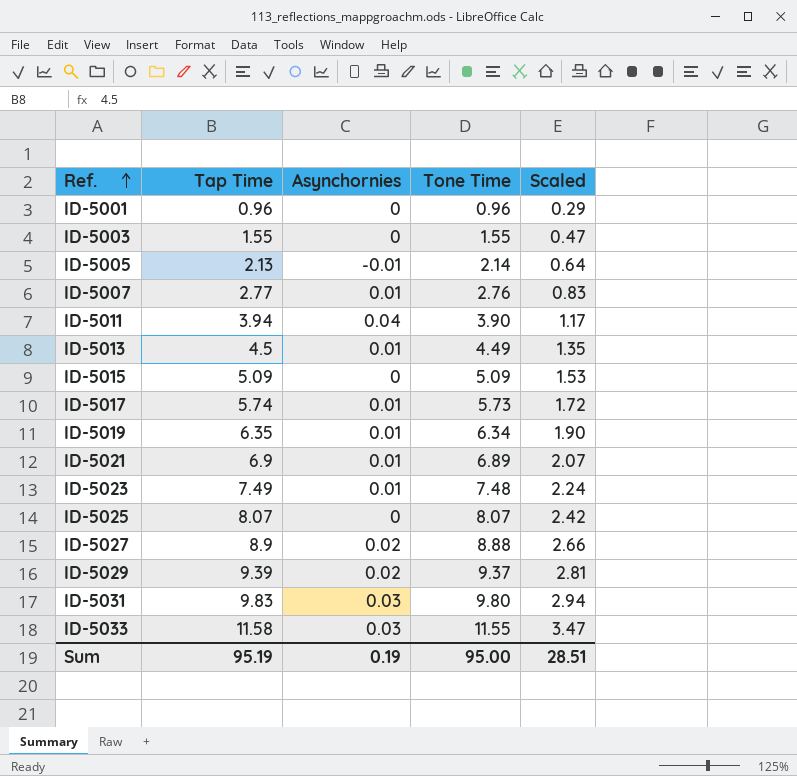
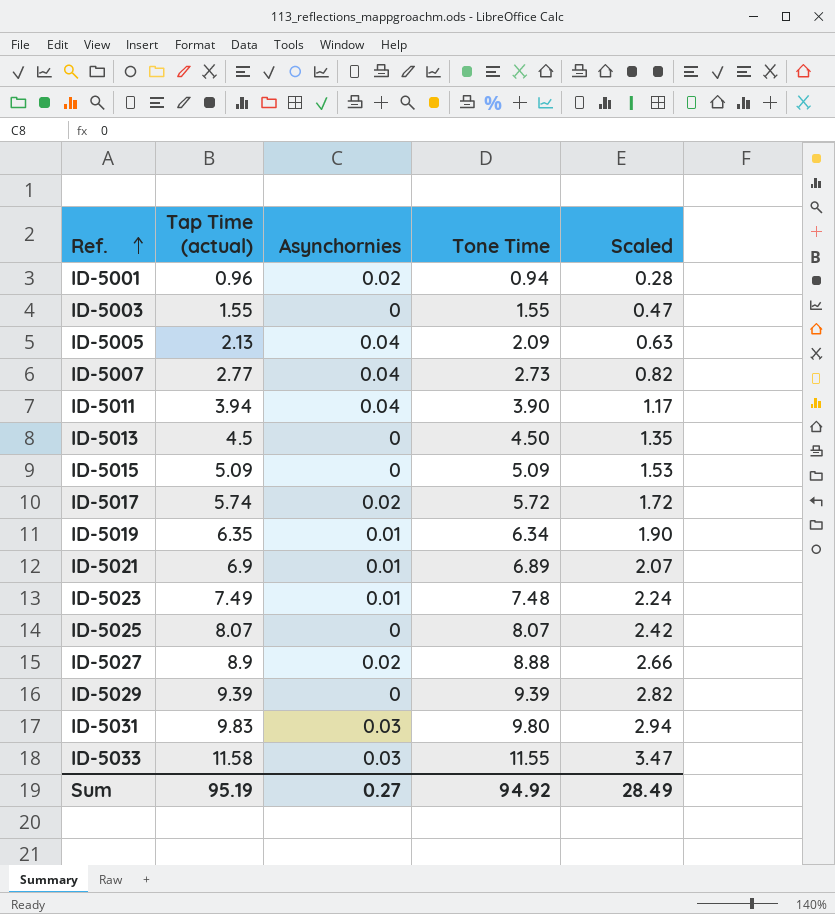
column name: Tap Time -> Tap Time (actual)
ID-5001 | Asynchornies: 0 -> 0.02
ID-5001 | Tone Time: 0.96 -> 0.94
ID-5001 | Scaled: 0.29 -> 0.28
ID-5005 | Asynchornies: -0.01 -> 0.04
ID-5005 | Tone Time: 2.14 -> 2.09
ID-5005 | Scaled: 0.64 -> 0.63
ID-5007 | Asynchornies: 0.01 -> 0.04
ID-5007 | Tone Time: 2.76 -> 2.73
ID-5007 | Scaled: 0.83 -> 0.82
ID-5013 | Asynchornies: 0.01 -> 0
ID-5013 | Tone Time: 4.49 -> 4.50
ID-5017 | Asynchornies: 0.01 -> 0.02
ID-5017 | Tone Time: 5.73 -> 5.72
ID-5029 | Asynchornies: 0.02 -> 0
ID-5029 | Tone Time: 9.37 -> 9.39
ID-5029 | Scaled: 2.81 -> 2.82
Sum | Asynchornies: 0.19 -> 0.27
Sum | Tone Time: 95.00 -> 94.92
Sum | Scaled: 28.51 -> 28.49

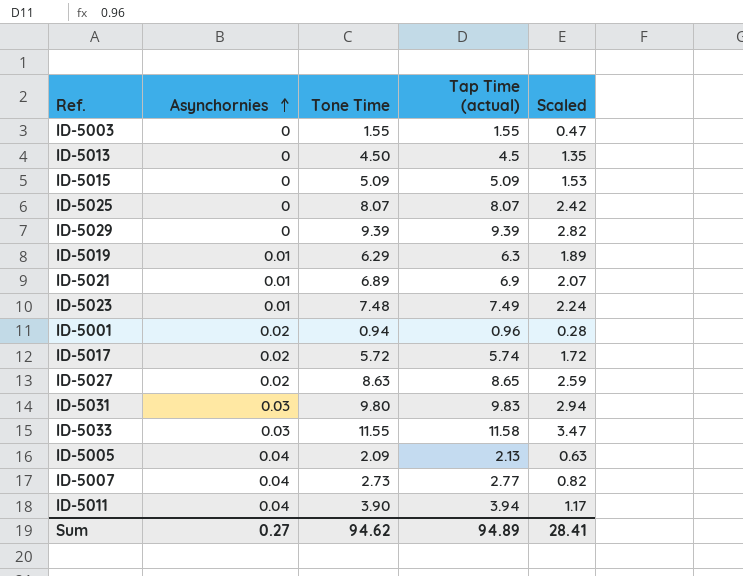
row order: Ref. ascending -> Asynchornies ascending
column Tap Time (actual) | position: 2 -> 4
ID-5019 | Tone Time: 6.34 -> 6.29
ID-5019 | Tap Time (actual): 6.35 -> 6.3
ID-5019 | Scaled: 1.90 -> 1.89
ID-5027 | Tone Time: 8.88 -> 8.63
ID-5027 | Tap Time (actual): 8.9 -> 8.65
ID-5027 | Scaled: 2.66 -> 2.59
Sum | Tone Time: 94.92 -> 94.62
Sum | Tap Time (actual): 95.19 -> 94.89
Sum | Scaled: 28.49 -> 28.41

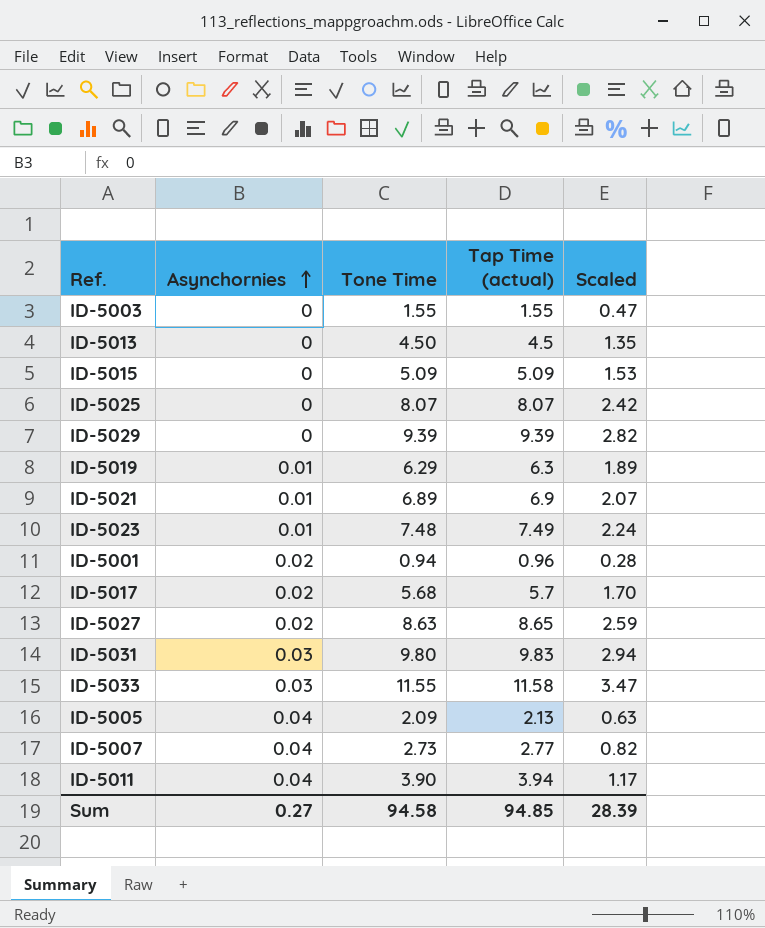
ID-5017 | Tone Time: 5.72 -> 5.68
ID-5017 | Tap Time (actual): 5.74 -> 5.7
ID-5017 | Scaled: 1.72 -> 1.70
Sum | Tone Time: 94.62 -> 94.58
Sum | Tap Time (actual): 94.89 -> 94.85
Sum | Scaled: 28.41 -> 28.39

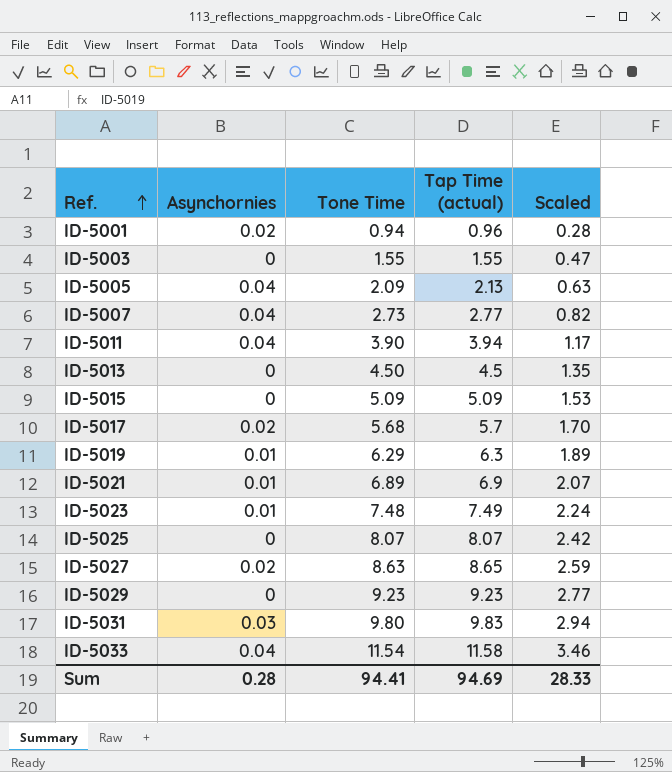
row order: Asynchornies ascending -> Ref. ascending
ID-5029 | Tone Time: 9.39 -> 9.23
ID-5029 | Tap Time (actual): 9.39 -> 9.23
ID-5029 | Scaled: 2.82 -> 2.77
ID-5033 | Asynchornies: 0.03 -> 0.04
ID-5033 | Tone Time: 11.55 -> 11.54
ID-5033 | Scaled: 3.47 -> 3.46
Sum | Asynchornies: 0.27 -> 0.28
Sum | Tone Time: 94.58 -> 94.41
Sum | Tap Time (actual): 94.85 -> 94.69
Sum | Scaled: 28.39 -> 28.33

